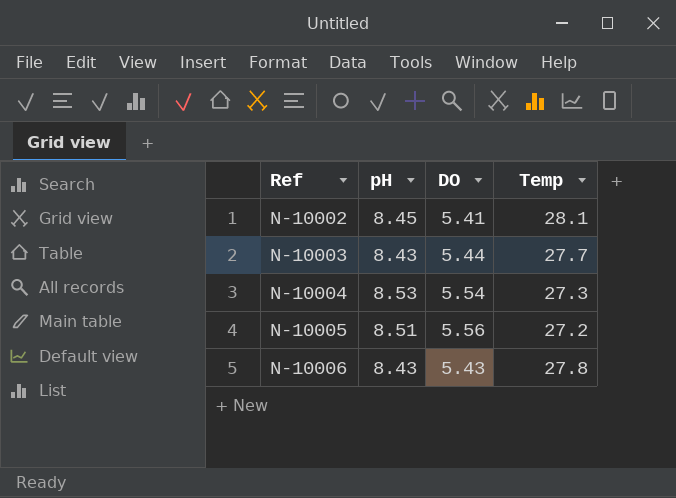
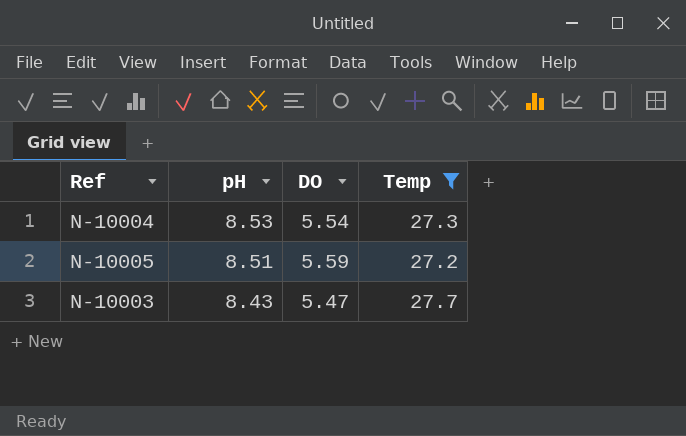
filter: none -> Temp <= 27.7
row order: Ref ascending -> pH descending
N-10005 | DO: 5.56 -> 5.59
N-10003 | DO: 5.44 -> 5.47

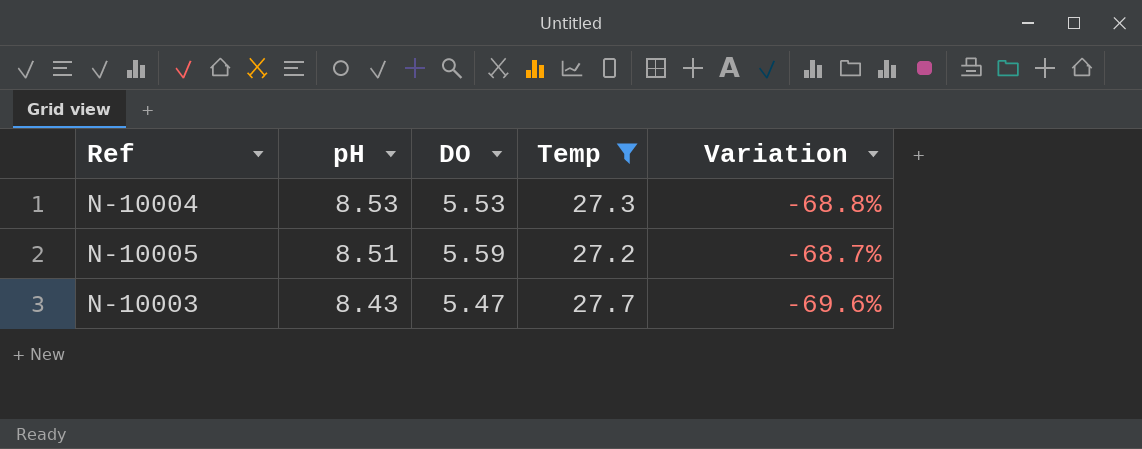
column Variation | formula: none -> ([pH] - [Temp]) / [Temp]
N-10004 | DO: 5.54 -> 5.53

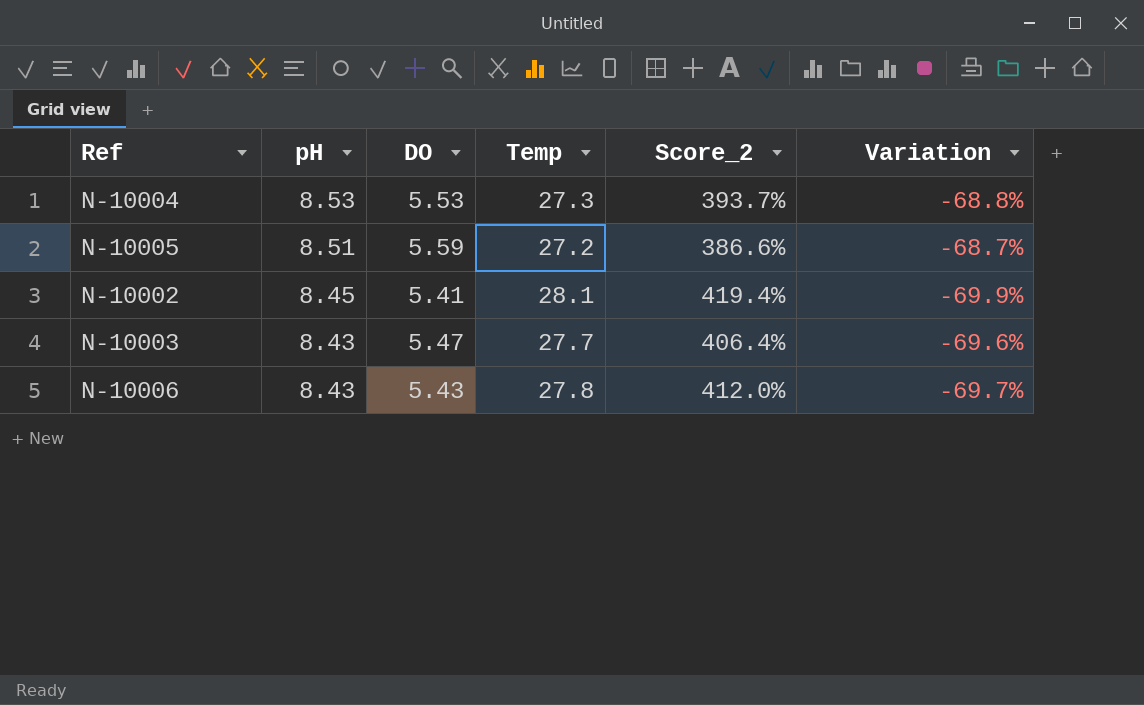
filter: Temp <= 27.7 -> none
column Score_2 | formula: none -> ([Temp] - [DO]) / [DO]

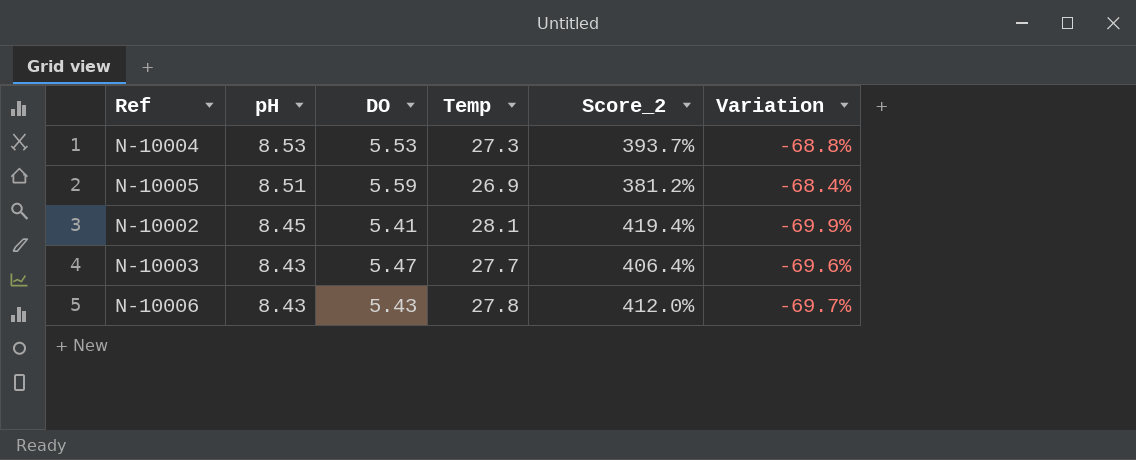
N-10005 | Temp: 27.2 -> 26.9
N-10005 | Score_2: 386.6% -> 381.2%
N-10005 | Variation: -68.7% -> -68.4%

